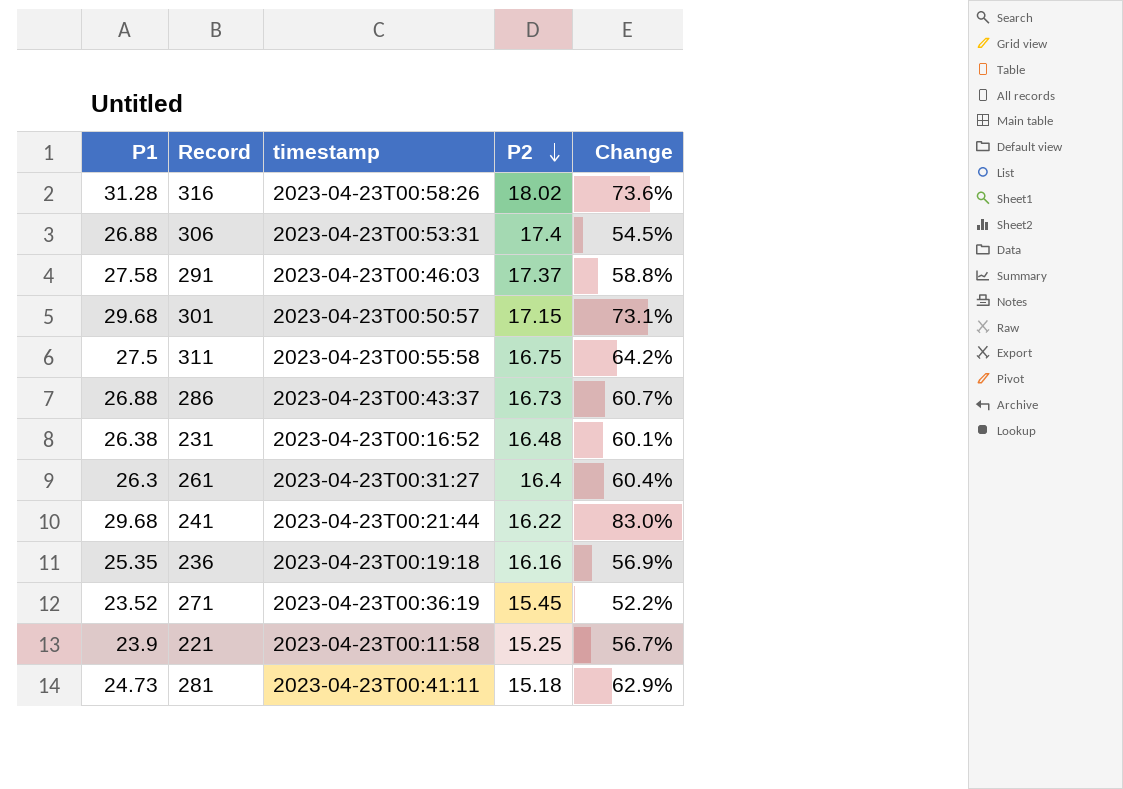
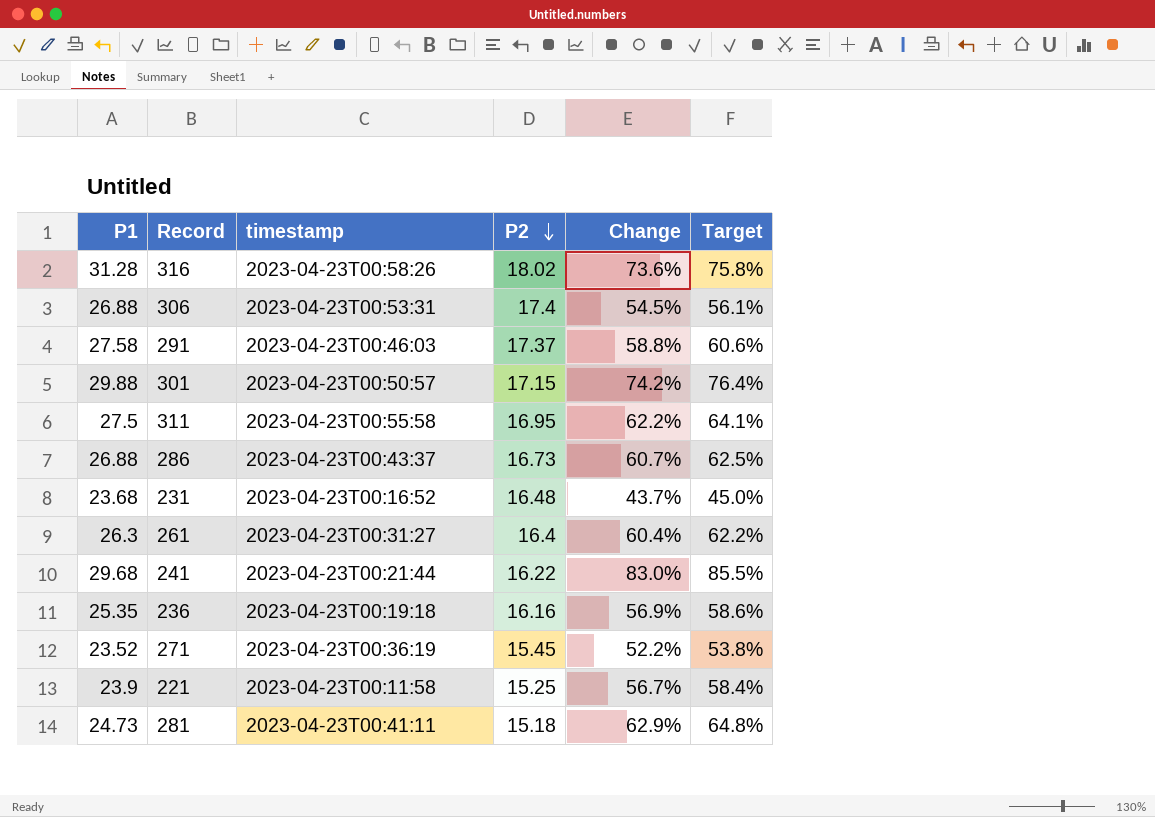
column Target | formula: none -> [Change] * 1.03
301 | P1: 29.68 -> 29.88
301 | Change: 73.1% -> 74.2%
311 | P2: 16.75 -> 16.95
311 | Change: 64.2% -> 62.2%
231 | P1: 26.38 -> 23.68
231 | Change: 60.1% -> 43.7%

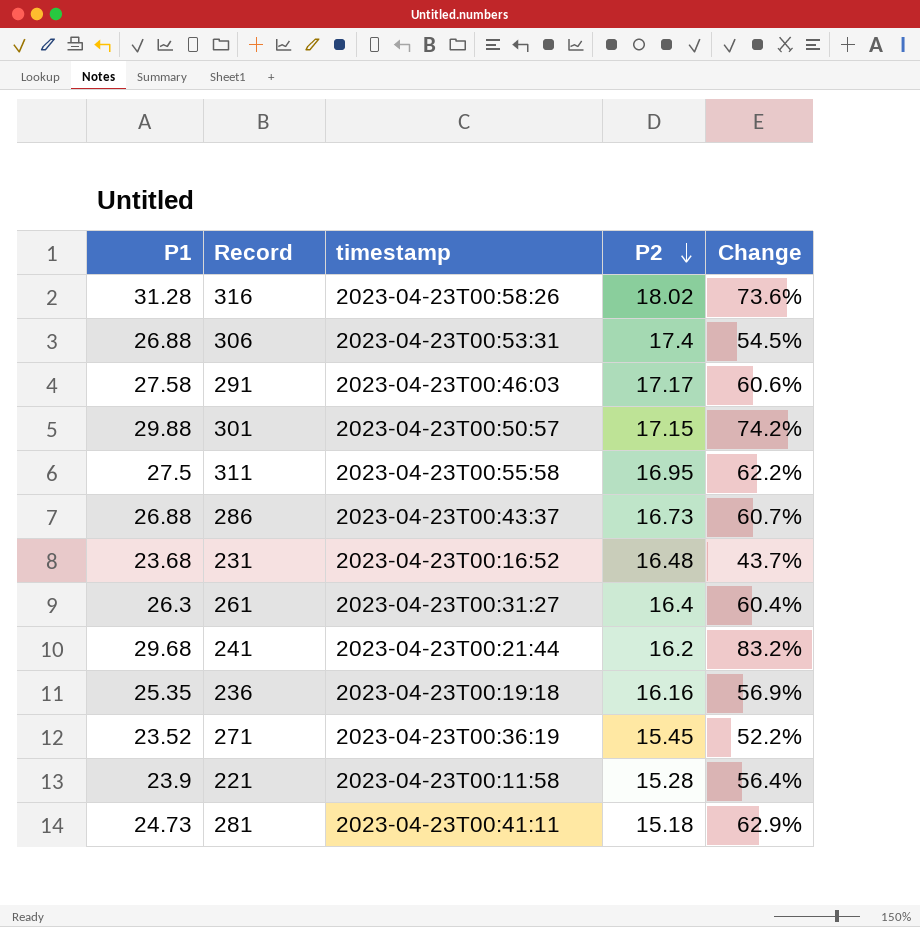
column Target | formula: [Change] * 1.03 -> none
291 | P2: 17.37 -> 17.17
291 | Change: 58.8% -> 60.6%
241 | P2: 16.22 -> 16.2
241 | Change: 83.0% -> 83.2%
221 | P2: 15.25 -> 15.28
221 | Change: 56.7% -> 56.4%

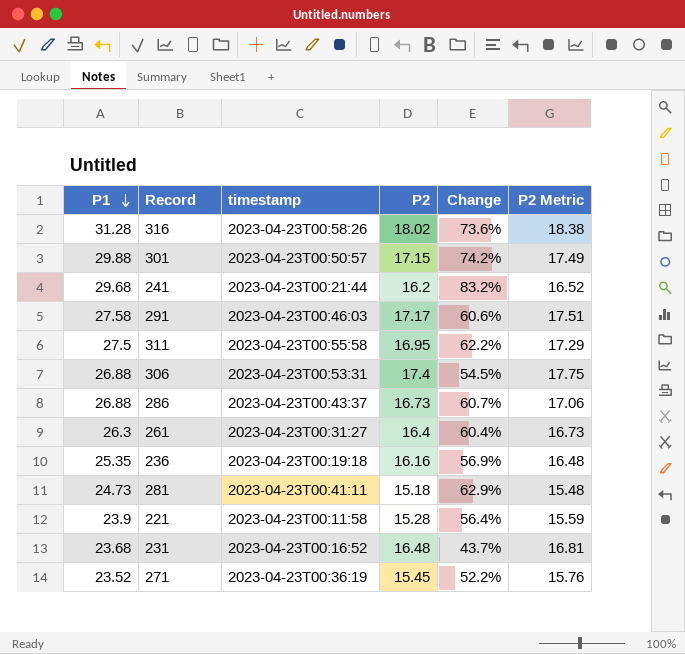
row order: P2 descending -> P1 descending
column P2 Metric | formula: none -> [P2] * 1.02

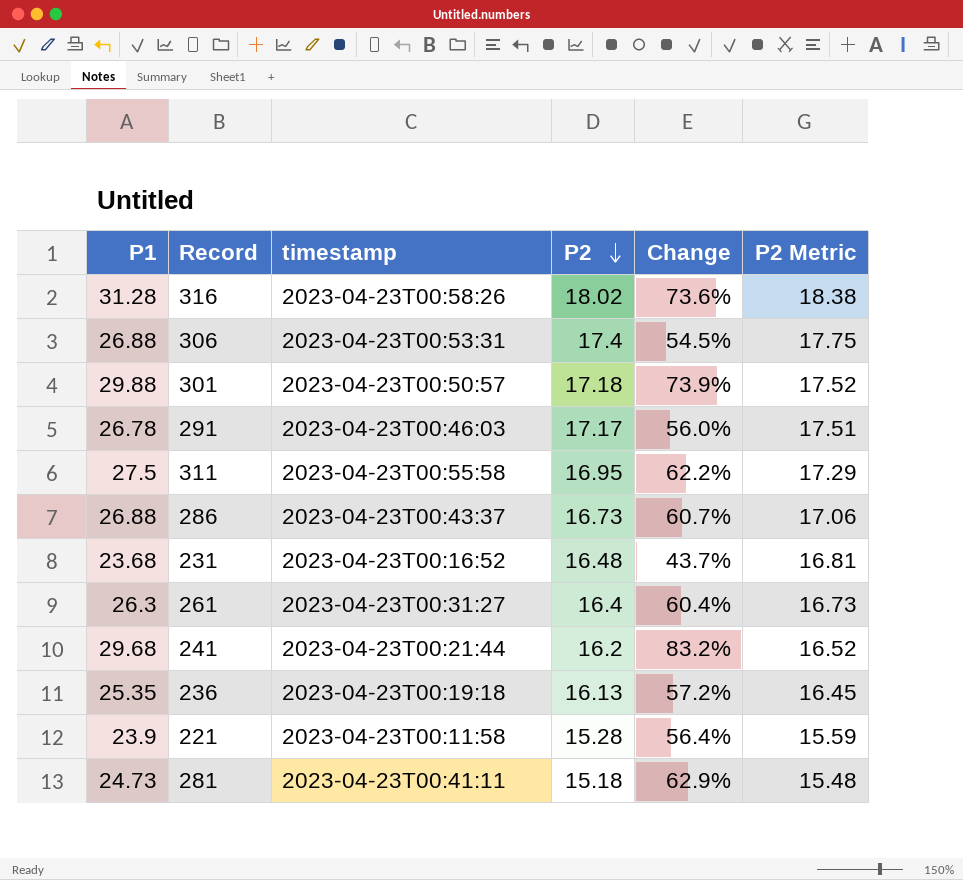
row order: P1 descending -> P2 descending
row 271: 23.52 | 2023-04-23T00:36:19 | 15.45 | 52.2% | 15.76 -> none
301 | P2: 17.15 -> 17.18
301 | Change: 74.2% -> 73.9%
301 | P2 Metric: 17.49 -> 17.52
291 | P1: 27.58 -> 26.78
291 | Change: 60.6% -> 56.0%
236 | P2: 16.16 -> 16.13
236 | Change: 56.9% -> 57.2%
236 | P2 Metric: 16.48 -> 16.45

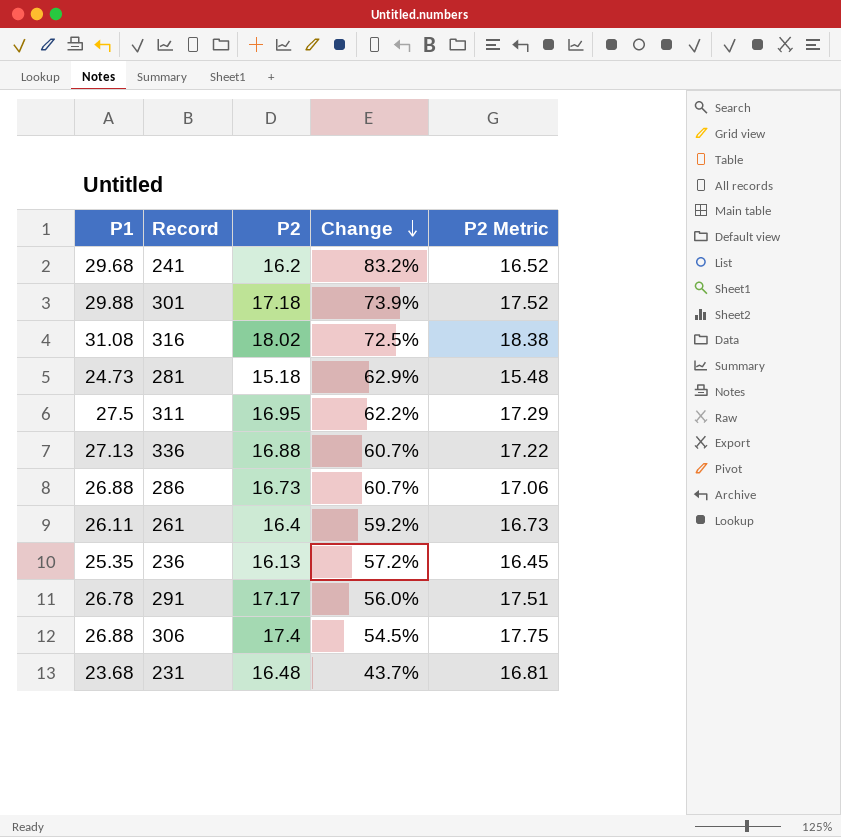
row order: P2 descending -> Change descending
column timestamp | position: 3 -> none
row 221: 23.9 | 2023-04-23T00:11:58 | 15.28 | 56.4% | 15.59 -> none
316 | P1: 31.28 -> 31.08
316 | Change: 73.6% -> 72.5%
row 336: none -> 27.13 | 16.88 | 60.7% | 17.22
261 | P1: 26.3 -> 26.11
261 | Change: 60.4% -> 59.2%

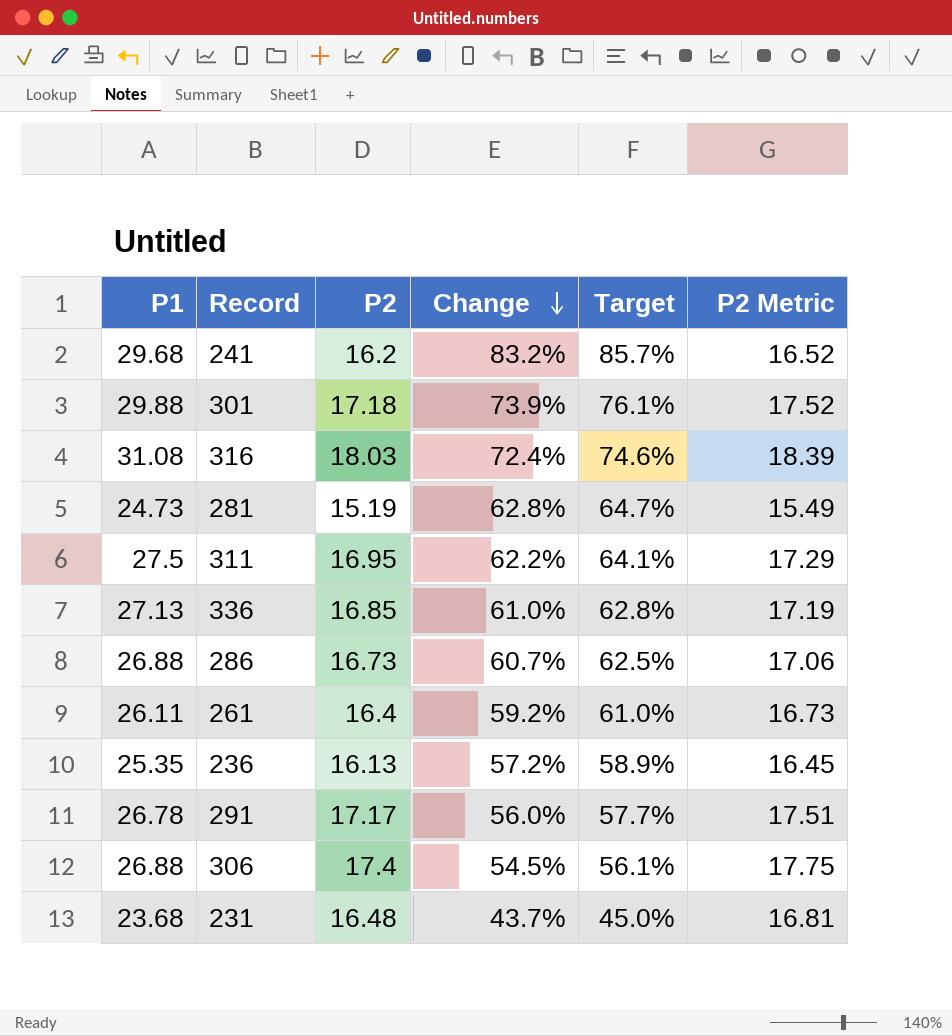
column Target | formula: none -> [Change] * 1.03
316 | P2: 18.02 -> 18.03
316 | Change: 72.5% -> 72.4%
316 | P2 Metric: 18.38 -> 18.39
281 | P2: 15.18 -> 15.19
281 | Change: 62.9% -> 62.8%
281 | P2 Metric: 15.48 -> 15.49
336 | P2: 16.88 -> 16.85
336 | Change: 60.7% -> 61.0%
336 | P2 Metric: 17.22 -> 17.19

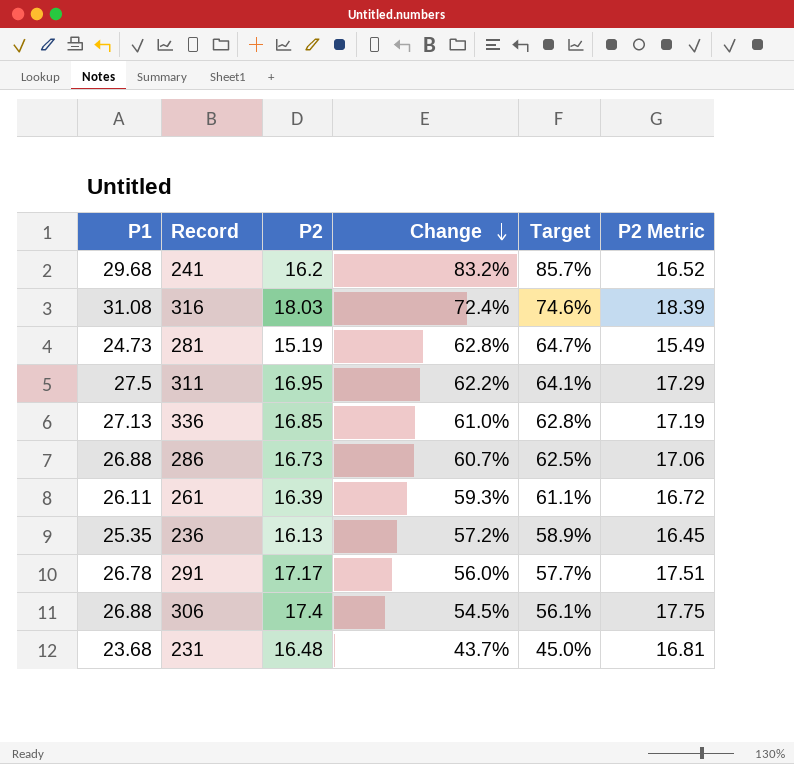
row 301: 29.88 | 17.18 | 73.9% | 76.1% | 17.52 -> none
261 | P2: 16.4 -> 16.39
261 | Change: 59.2% -> 59.3%
261 | Target: 61.0% -> 61.1%
261 | P2 Metric: 16.73 -> 16.72

